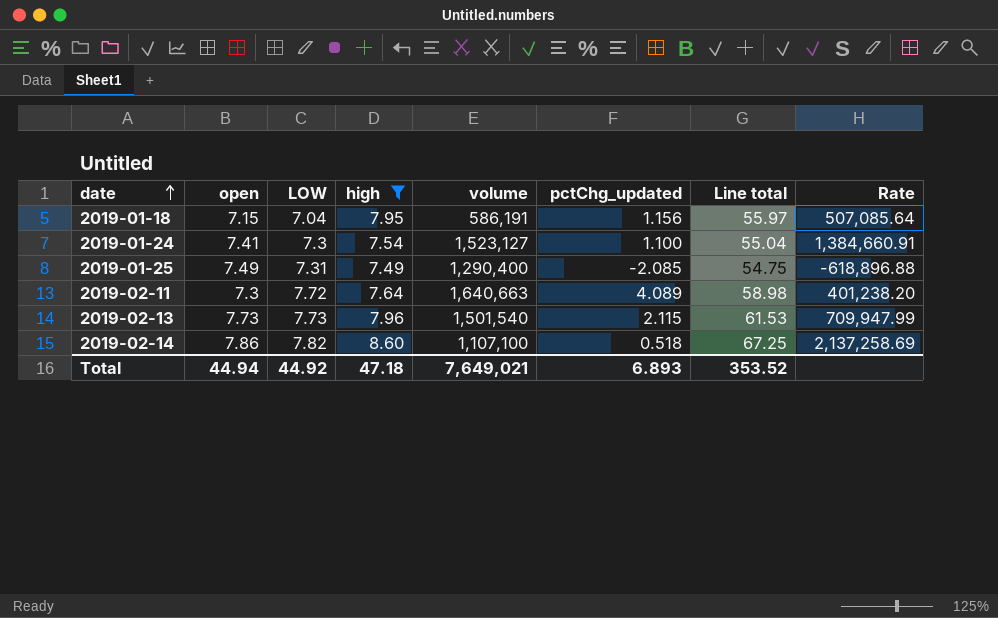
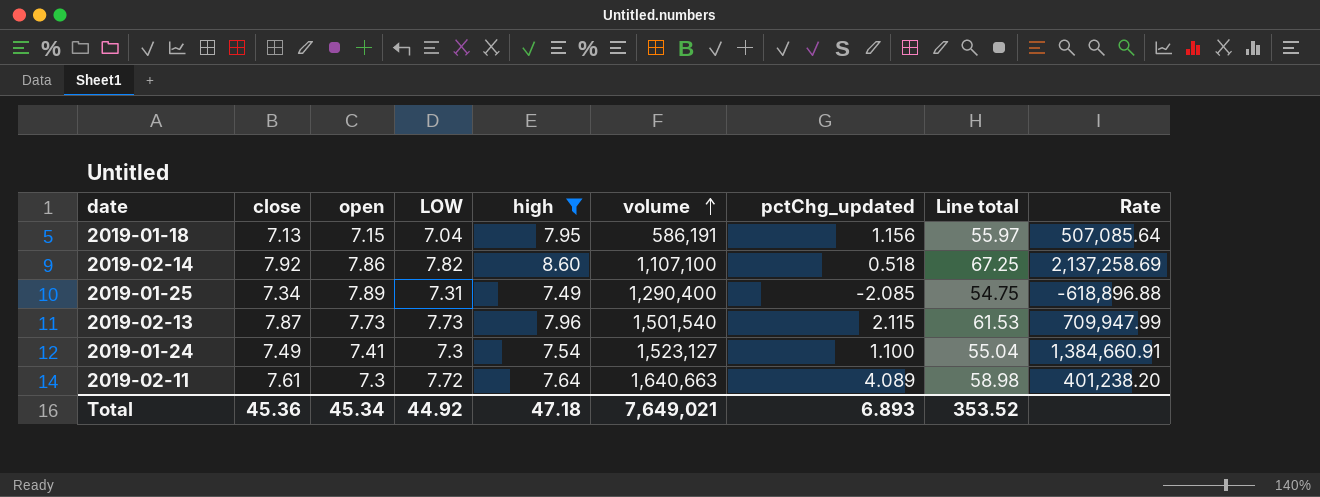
row order: date ascending -> volume ascending
column close | position: none -> 2
2019-01-25 | open: 7.49 -> 7.89
Total | open: 44.94 -> 45.34

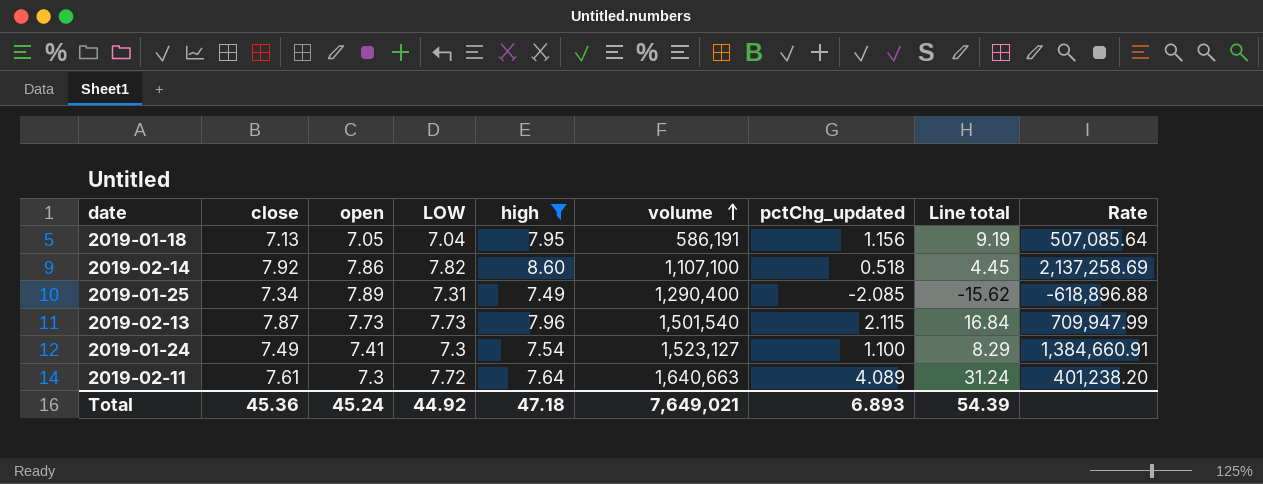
column Line total | formula: [LOW] * [high] -> [high] * [pctChg_updated]
2019-01-18 | open: 7.15 -> 7.05
Total | open: 45.34 -> 45.24
Total | Line total: 353.52 -> 54.39

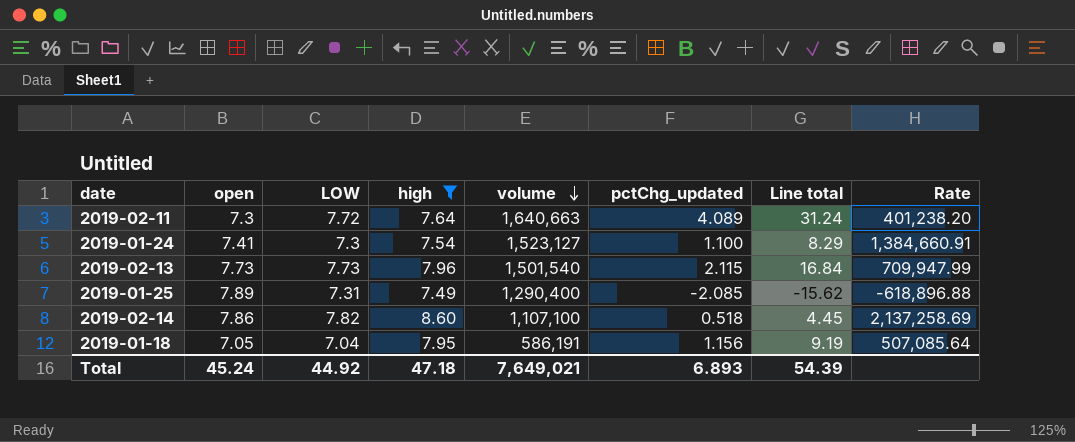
row order: volume ascending -> volume descending
column close | position: 2 -> none

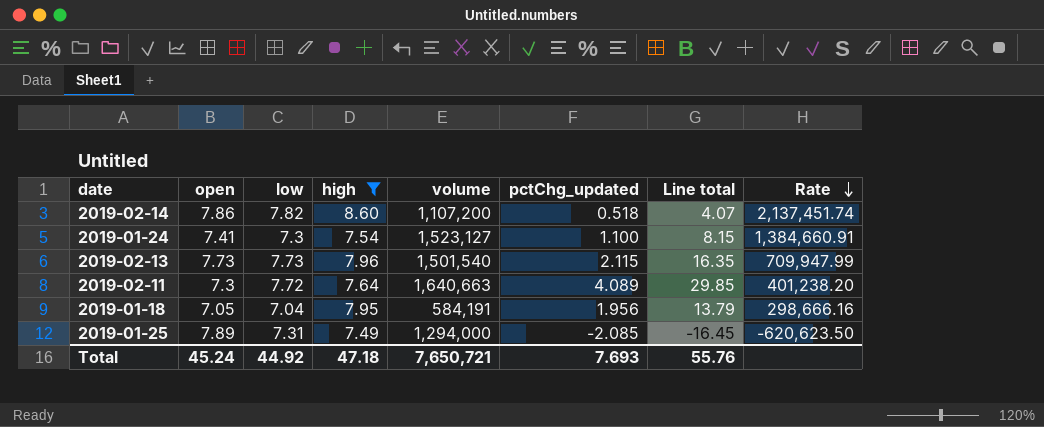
row order: volume descending -> Rate descending
column name: LOW -> low
column Line total | formula: [high] * [pctChg_updated] -> [open] * [pctChg_updated]
2019-02-14 | volume: 1,107,100 -> 1,107,200
2019-02-14 | Rate: 2,137,258.69 -> 2,137,451.74
2019-01-18 | volume: 586,191 -> 584,191
2019-01-18 | pctChg_updated: 1.156 -> 1.956
2019-01-18 | Rate: 507,085.64 -> 298,666.16
2019-01-25 | volume: 1,290,400 -> 1,294,000
2019-01-25 | Rate: -618,896.88 -> -620,623.50
Total | volume: 7,649,021 -> 7,650,721
Total | pctChg_updated: 6.893 -> 7.693
Total | Line total: 54.39 -> 55.76

